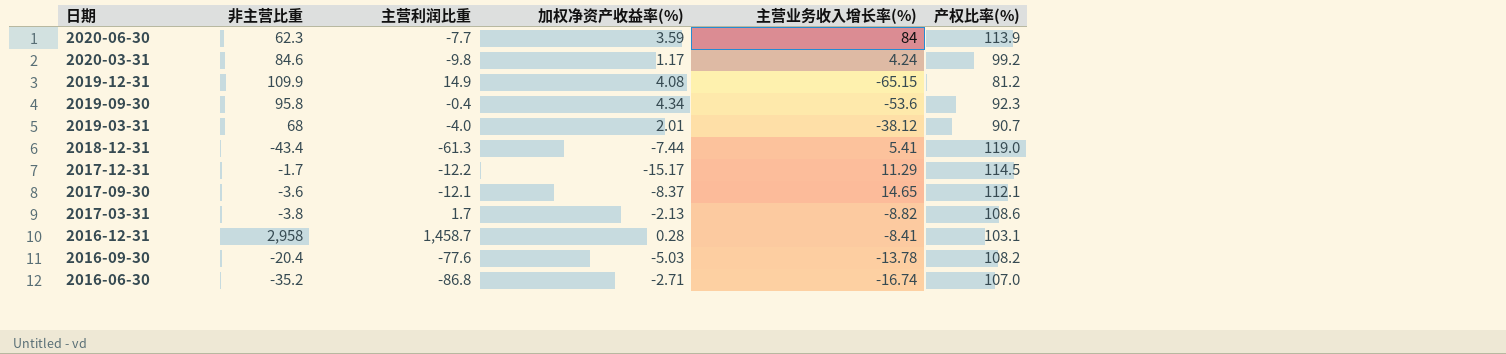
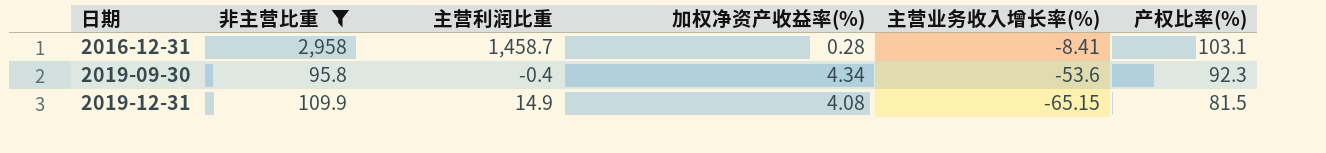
filter: none -> 非主营比重 >= 95.8
row order: 日期 descending -> 日期 ascending
2019-12-31 | 产权比率(%): 81.2 -> 81.5

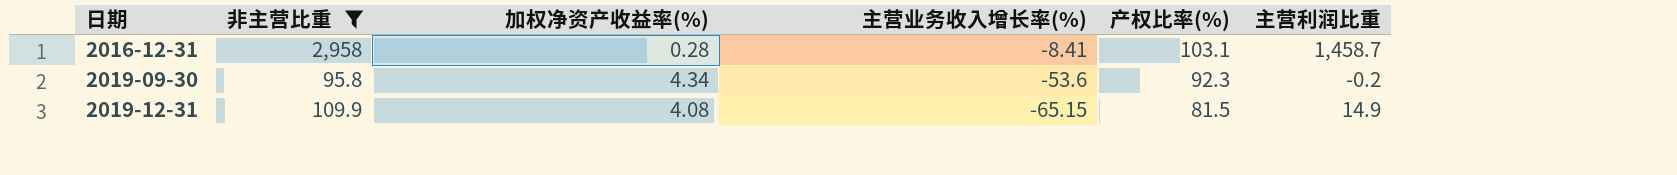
column 主营利润比重 | position: 3 -> 6
2019-09-30 | 主营利润比重: -0.4 -> -0.2

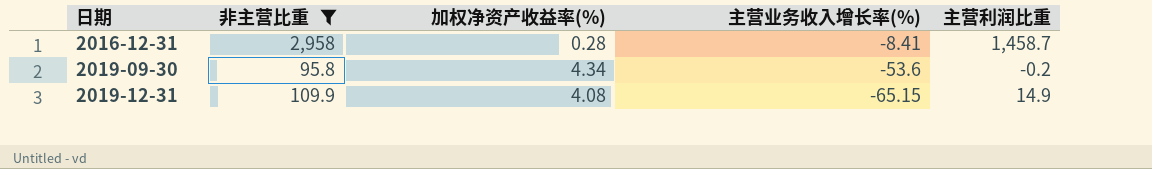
column 产权比率(%) | position: 5 -> none

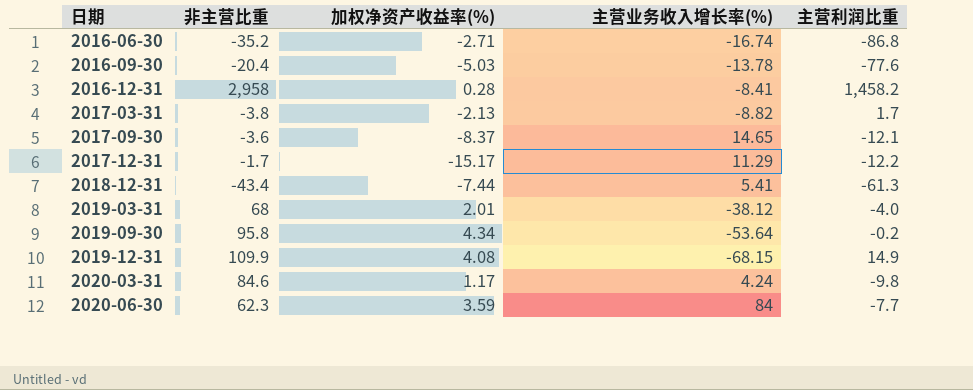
filter: 非主营比重 >= 95.8 -> none
2016-12-31 | 主营利润比重: 1,458.7 -> 1,458.2
2019-09-30 | 主营业务收入增长率(%): -53.6 -> -53.64
2019-12-31 | 主营业务收入增长率(%): -65.15 -> -68.15

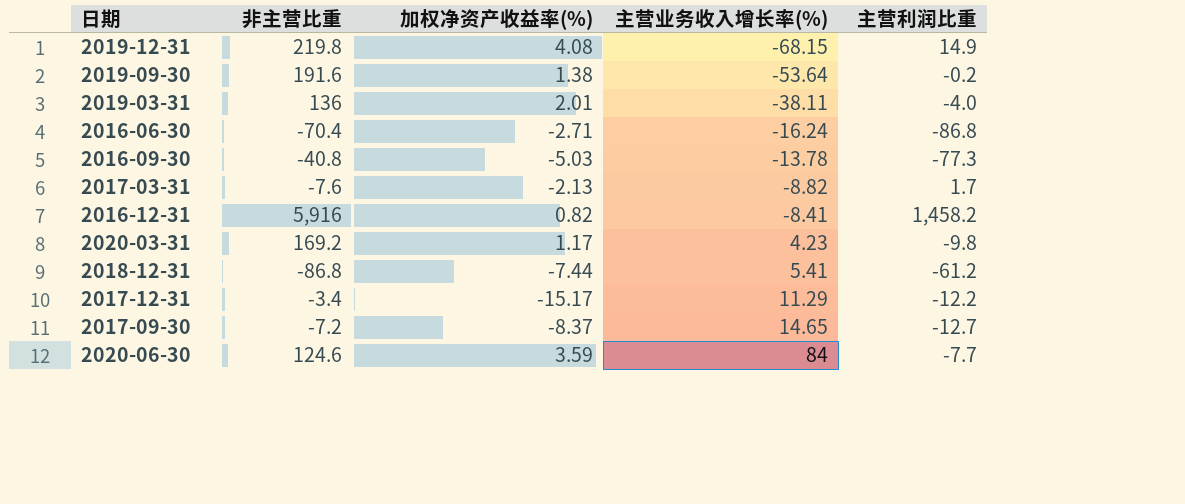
row order: 日期 ascending -> 主营业务收入增长率(%) ascending
2019-12-31 | 非主营比重: 109.9 -> 219.8
2019-09-30 | 非主营比重: 95.8 -> 191.6
2019-09-30 | 加权净资产收益率(%): 4.34 -> 1.38
2019-03-31 | 非主营比重: 68 -> 136
2019-03-31 | 主营业务收入增长率(%): -38.12 -> -38.11
2016-06-30 | 非主营比重: -35.2 -> -70.4
2016-06-30 | 主营业务收入增长率(%): -16.74 -> -16.24
2016-09-30 | 非主营比重: -20.4 -> -40.8
2016-09-30 | 主营利润比重: -77.6 -> -77.3
2017-03-31 | 非主营比重: -3.8 -> -7.6
2016-12-31 | 非主营比重: 2,958 -> 5,916
2016-12-31 | 加权净资产收益率(%): 0.28 -> 0.82
2020-03-31 | 非主营比重: 84.6 -> 169.2
2020-03-31 | 主营业务收入增长率(%): 4.24 -> 4.23
2018-12-31 | 非主营比重: -43.4 -> -86.8
2018-12-31 | 主营利润比重: -61.3 -> -61.2
2017-12-31 | 非主营比重: -1.7 -> -3.4
2017-09-30 | 非主营比重: -3.6 -> -7.2
2017-09-30 | 主营利润比重: -12.1 -> -12.7
2020-06-30 | 非主营比重: 62.3 -> 124.6

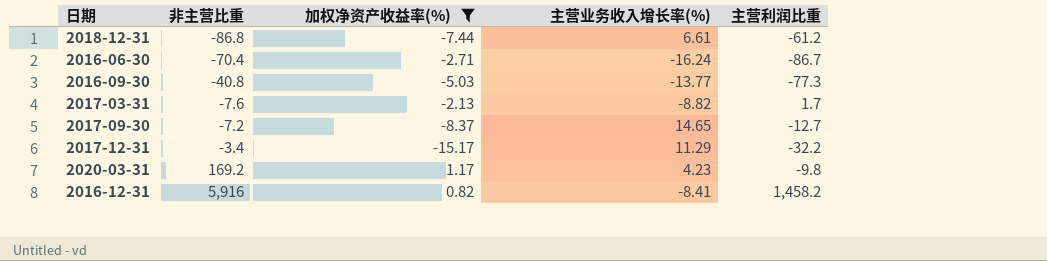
filter: none -> 加权净资产收益率(%) <= 1.17
row order: 主营业务收入增长率(%) ascending -> 非主营比重 ascending
2018-12-31 | 主营业务收入增长率(%): 5.41 -> 6.61
2016-06-30 | 主营利润比重: -86.8 -> -86.7
2016-09-30 | 主营业务收入增长率(%): -13.78 -> -13.77
2017-12-31 | 主营利润比重: -12.2 -> -32.2

